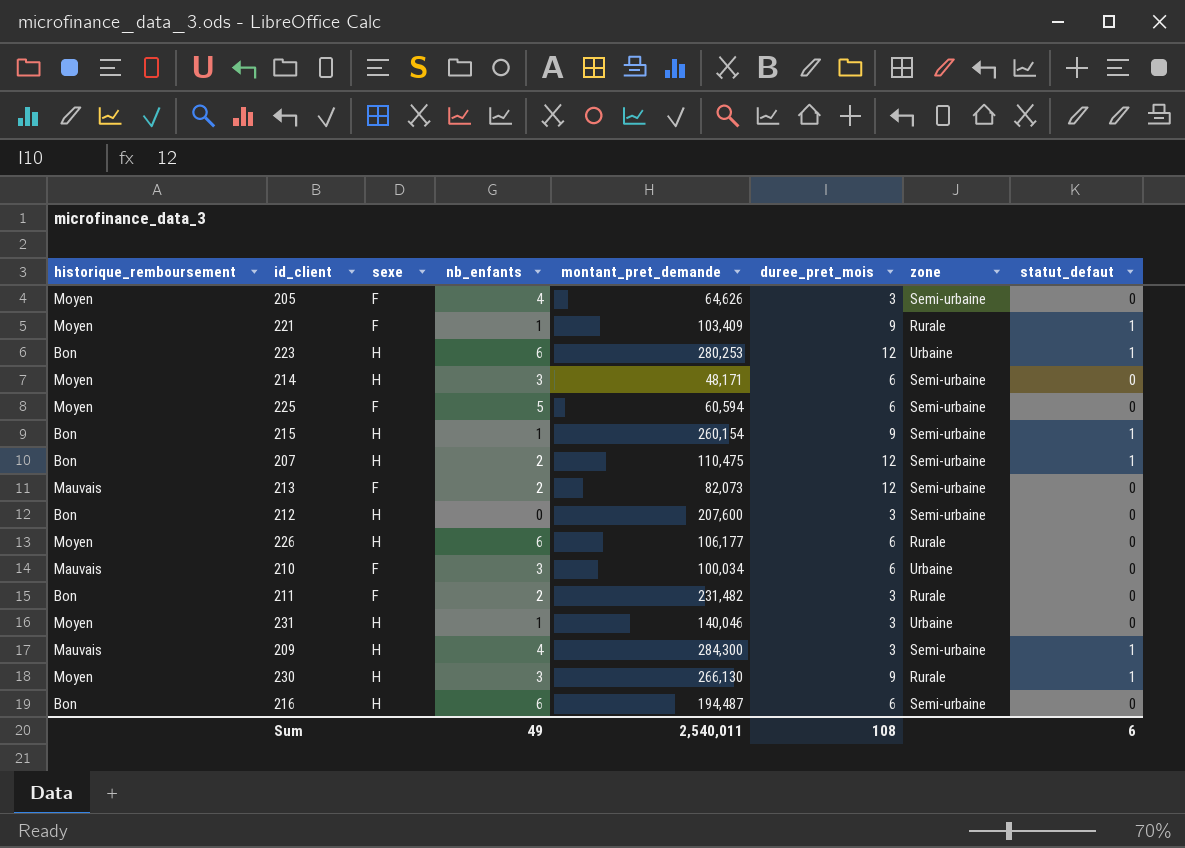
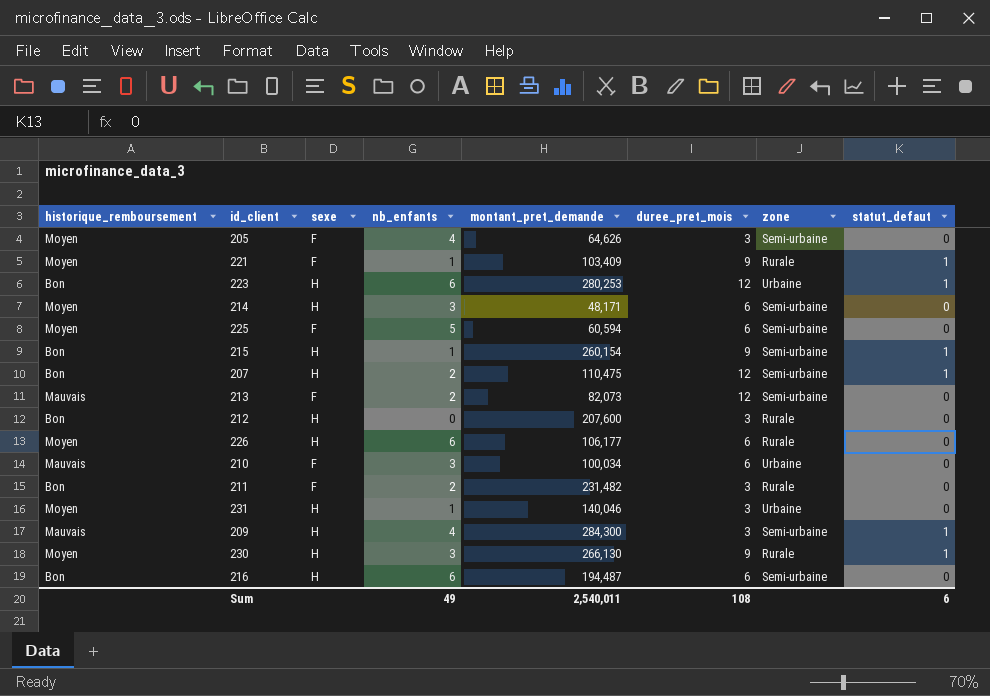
212 | zone: Semi-urbaine -> Rurale

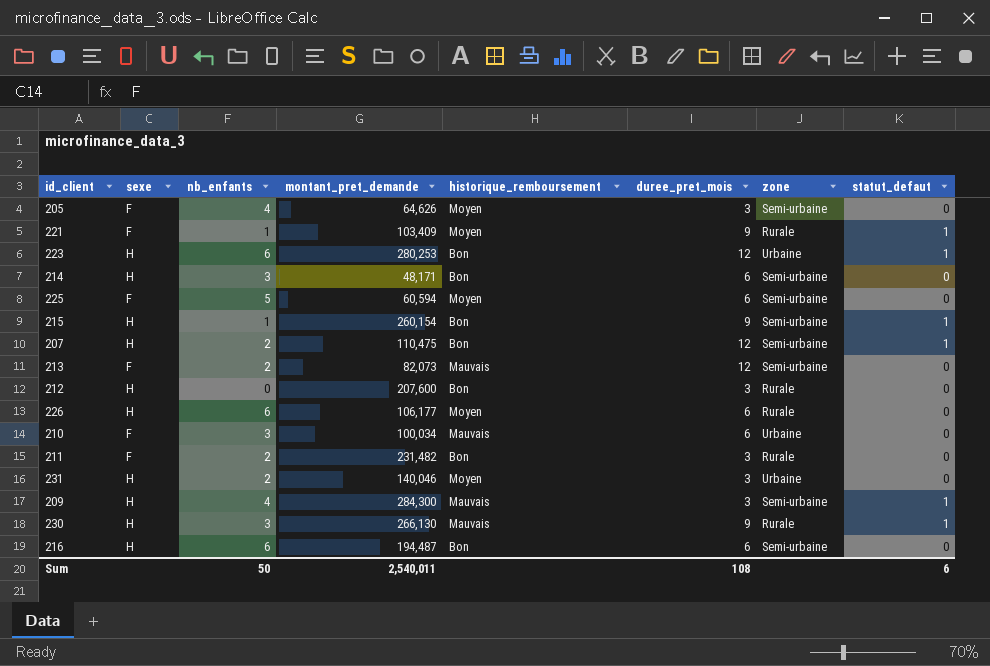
column historique_remboursement | position: 1 -> 5
214 | historique_remboursement: Moyen -> Bon
231 | nb_enfants: 1 -> 2
230 | historique_remboursement: Moyen -> Mauvais
Sum | nb_enfants: 49 -> 50

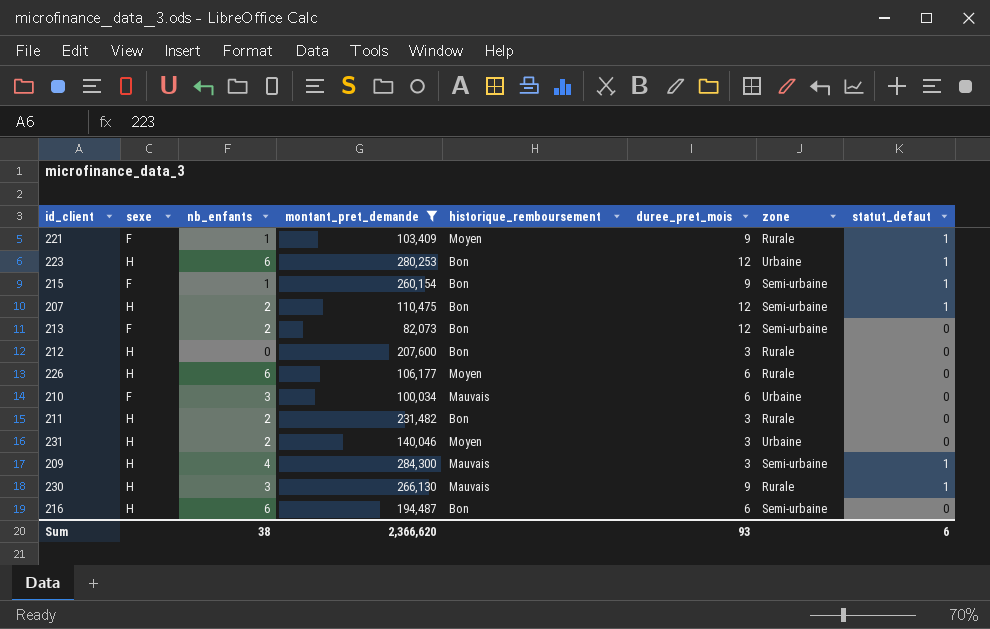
filter: none -> montant_pret_demande >= 82,073
215 | sexe: H -> F
213 | historique_remboursement: Mauvais -> Bon
211 | sexe: F -> H
Sum | nb_enfants: 50 -> 38
Sum | montant_pret_demande: 2,540,011 -> 2,366,620
Sum | duree_pret_mois: 108 -> 93

